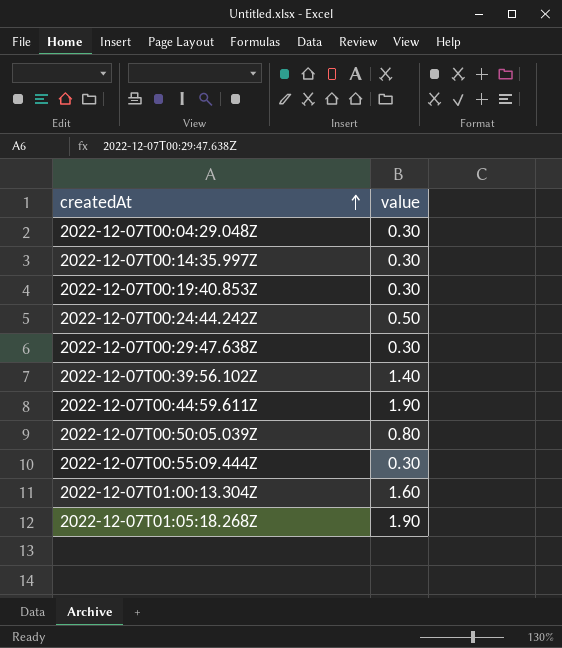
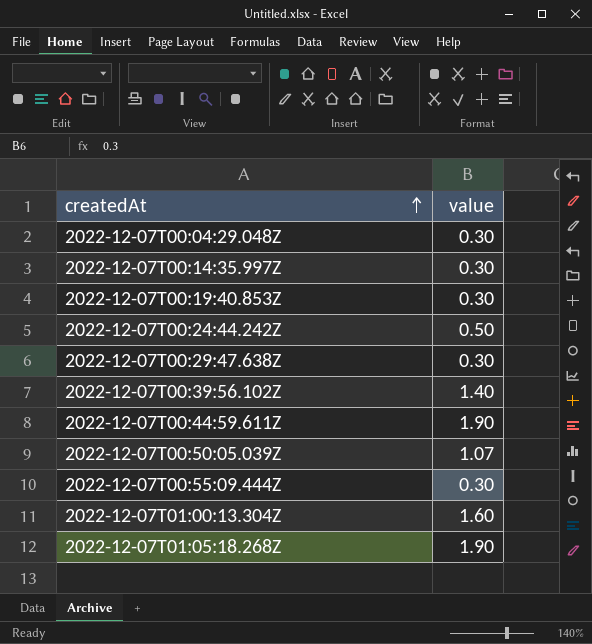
2022-12-07T00:50:05.039Z | value: 0.80 -> 1.07

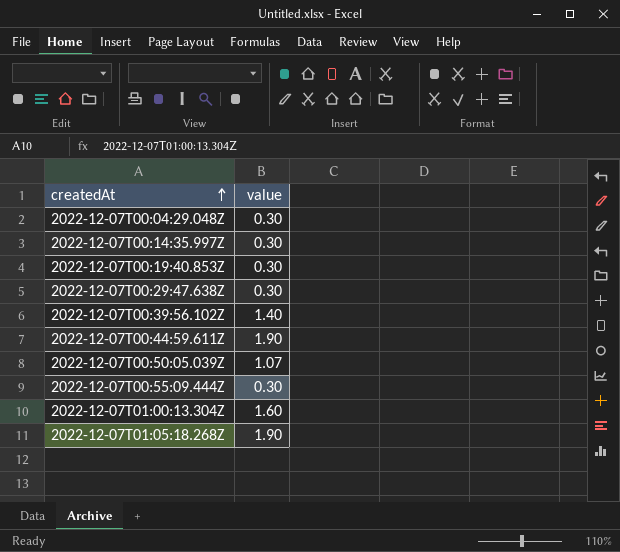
row 2022-12-07T00:24:44.242Z: 0.50 -> none

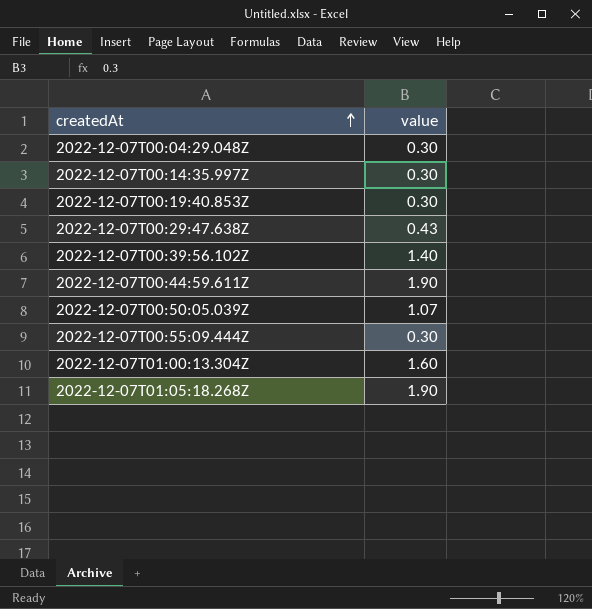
2022-12-07T00:29:47.638Z | value: 0.30 -> 0.43

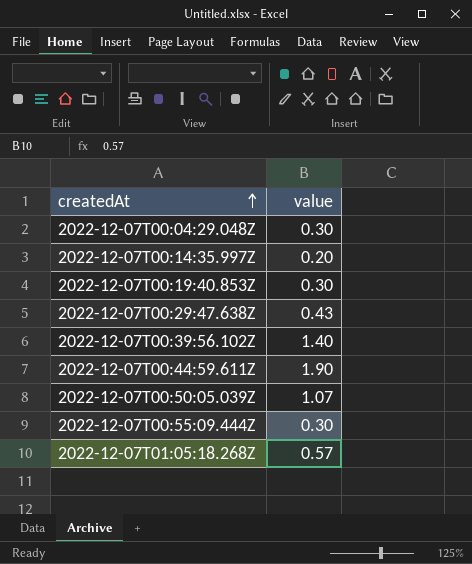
row 2022-12-07T01:00:13.304Z: 1.60 -> none
2022-12-07T00:14:35.997Z | value: 0.30 -> 0.20
2022-12-07T01:05:18.268Z | value: 1.90 -> 0.57

